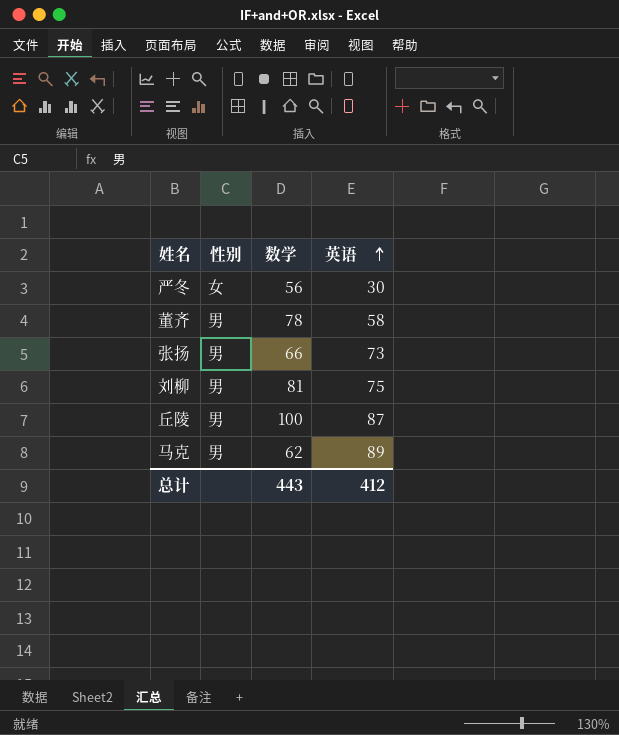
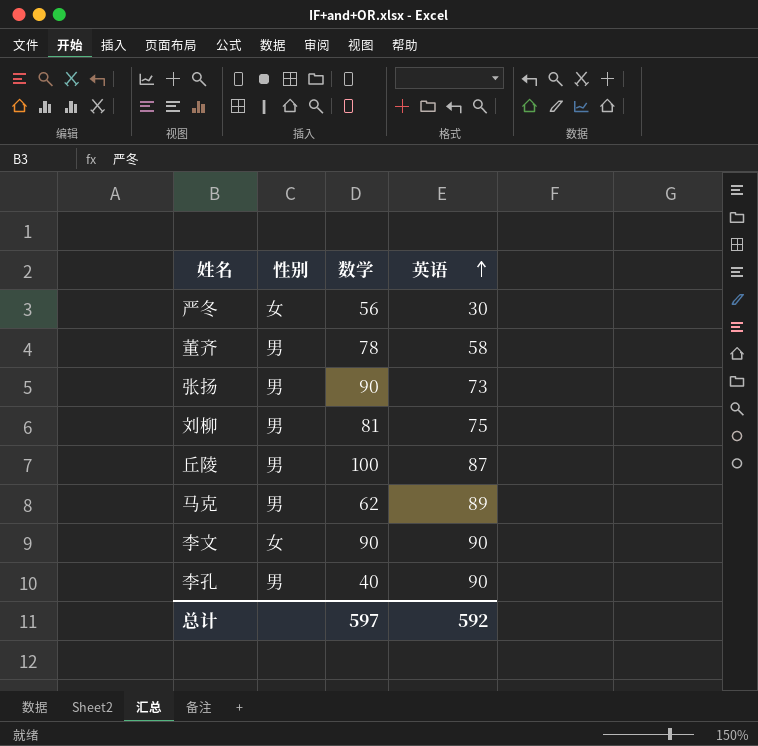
张扬 | 数学: 66 -> 90
row 李文: none -> 女 | 90 | 90
row 李孔: none -> 男 | 40 | 90
总计 | 数学: 443 -> 597
总计 | 英语: 412 -> 592

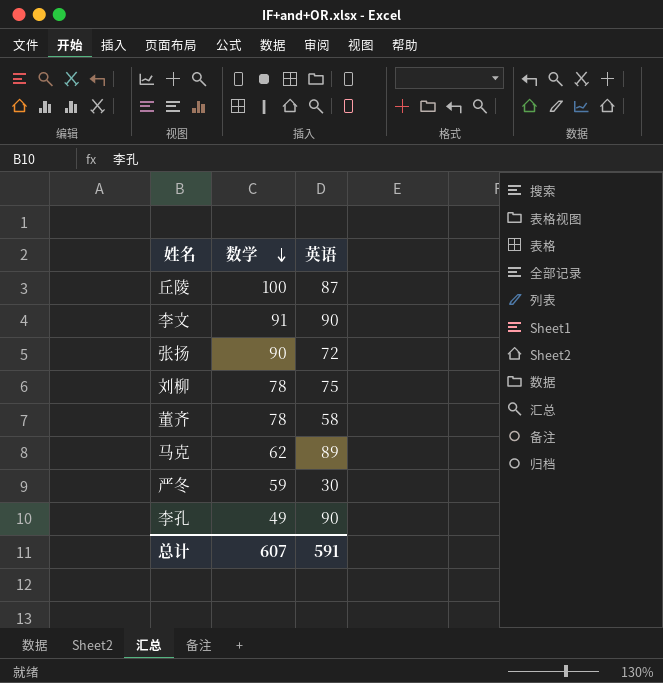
row order: 英语 ascending -> 数学 descending
column 性别 | position: 2 -> none
李文 | 数学: 90 -> 91
张扬 | 英语: 73 -> 72
刘柳 | 数学: 81 -> 78
严冬 | 数学: 56 -> 59
李孔 | 数学: 40 -> 49
总计 | 数学: 597 -> 607
总计 | 英语: 592 -> 591

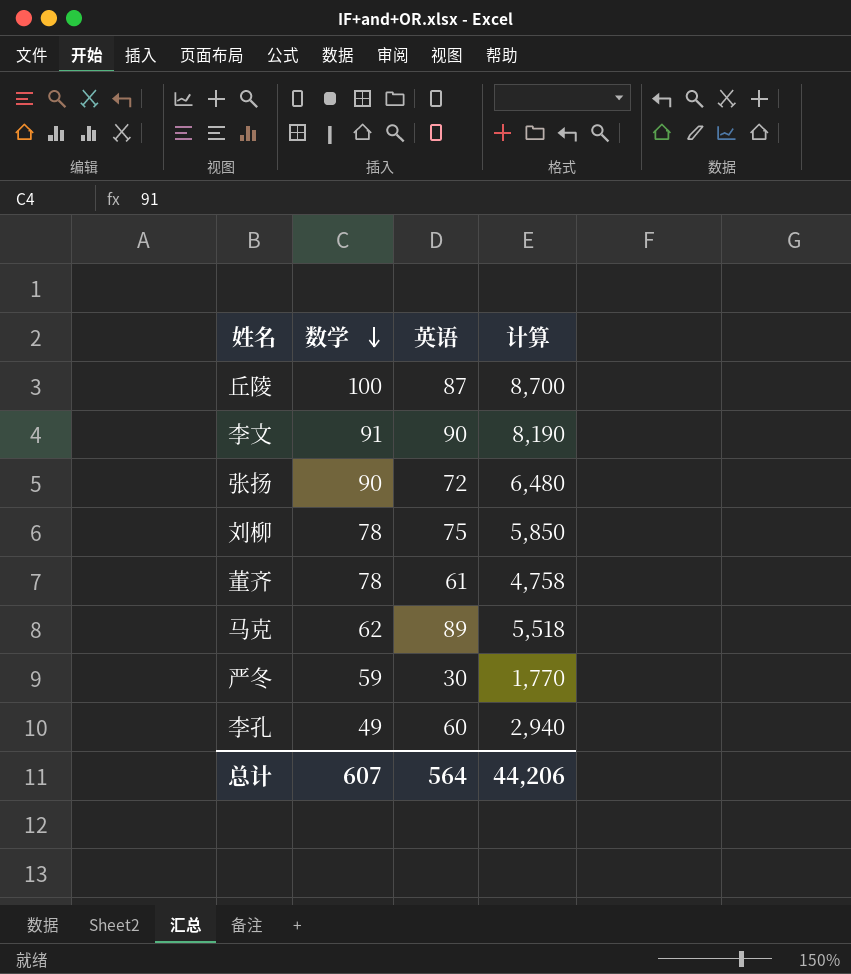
column 计算 | formula: none -> [数学] * [英语]
董齐 | 英语: 58 -> 61
李孔 | 英语: 90 -> 60
总计 | 英语: 591 -> 564

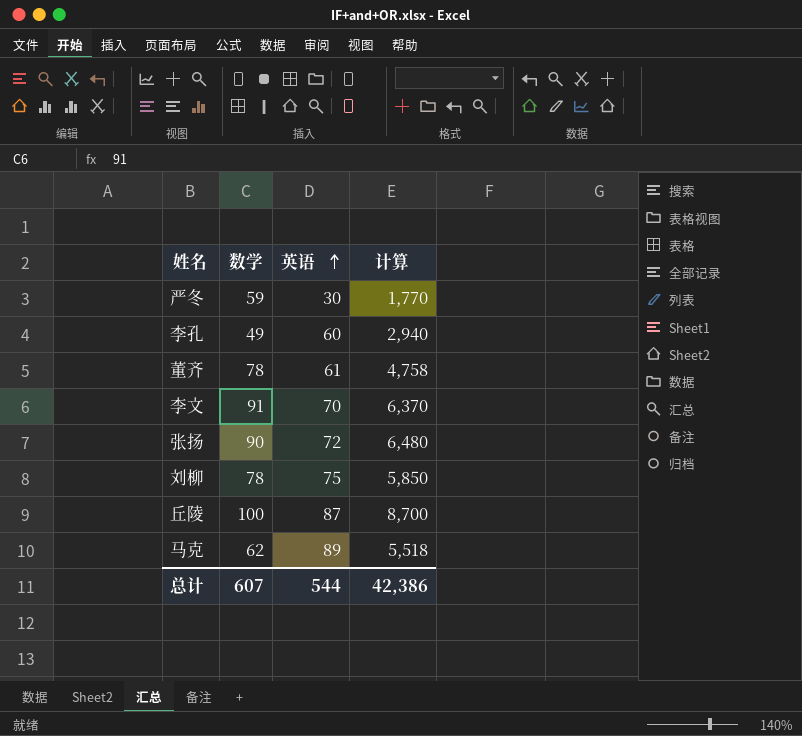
row order: 数学 descending -> 英语 ascending
李文 | 英语: 90 -> 70
李文 | 计算: 8,190 -> 6,370
总计 | 英语: 564 -> 544
总计 | 计算: 44,206 -> 42,386

